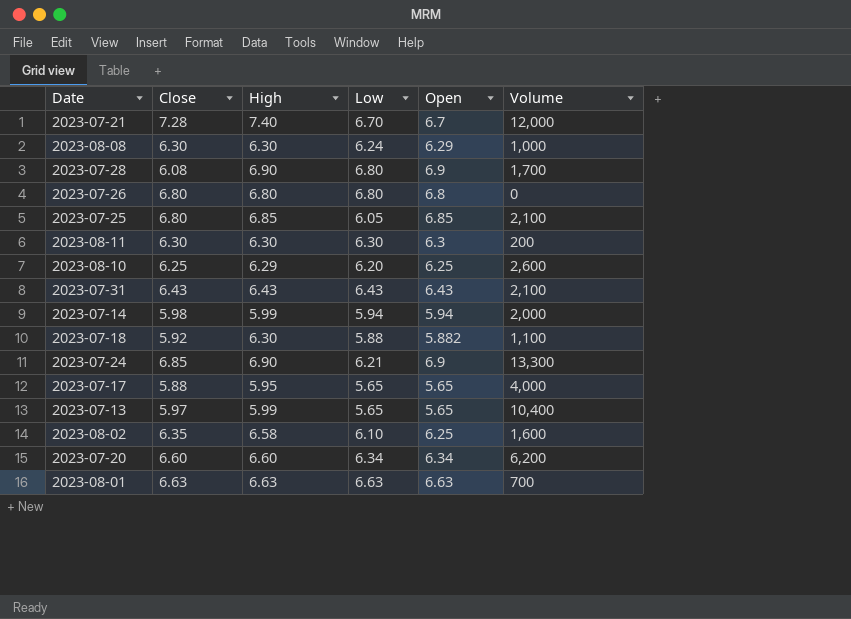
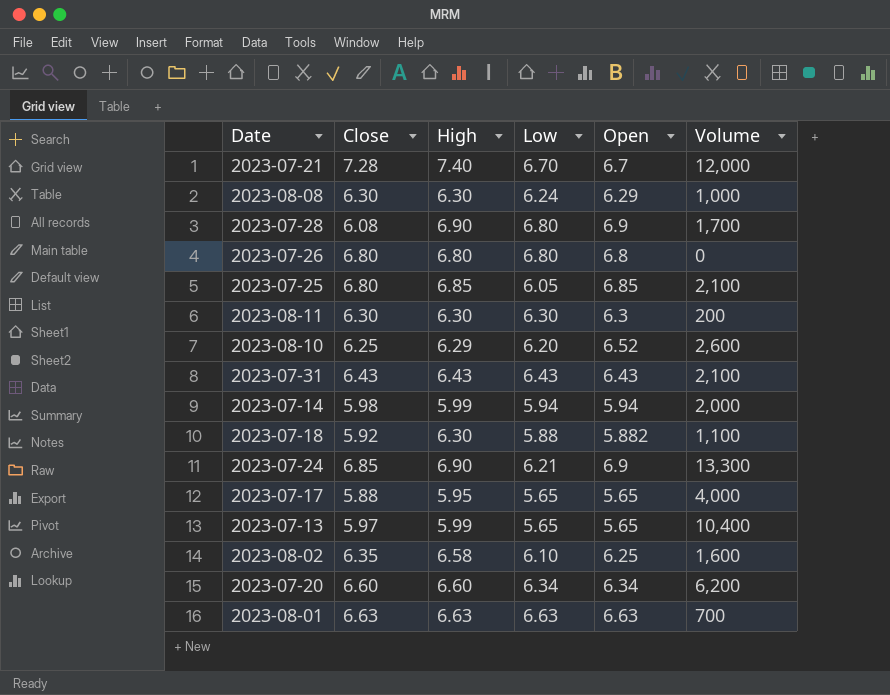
2023-08-10 | Open: 6.25 -> 6.52

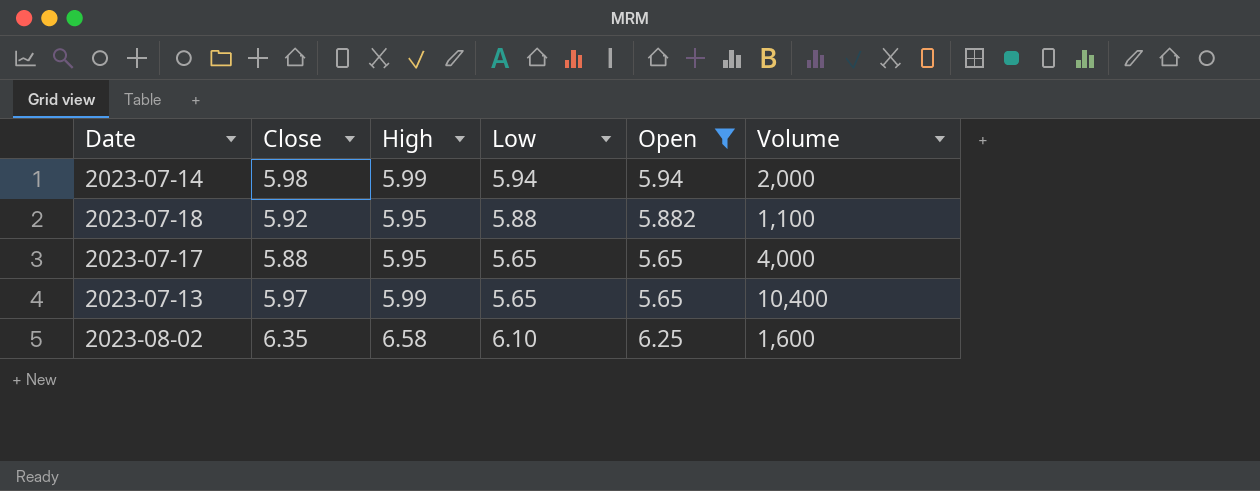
filter: none -> Open <= 6.25
2023-07-18 | High: 6.30 -> 5.95

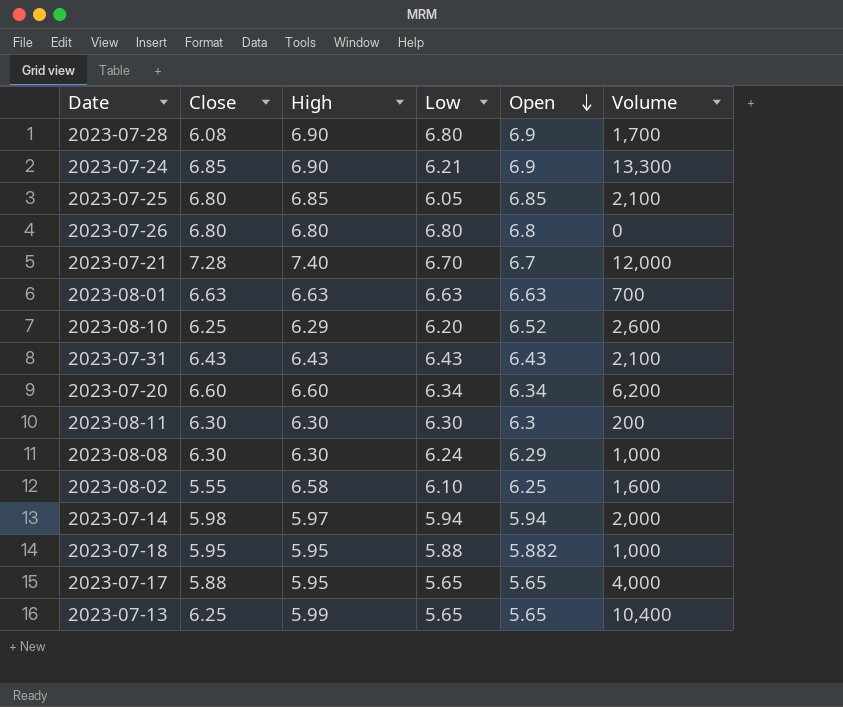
filter: Open <= 6.25 -> none
row order: none -> Open descending
2023-08-02 | Close: 6.35 -> 5.55
2023-07-14 | High: 5.99 -> 5.97
2023-07-18 | Close: 5.92 -> 5.95
2023-07-18 | Volume: 1,100 -> 1,000
2023-07-13 | Close: 5.97 -> 6.25

